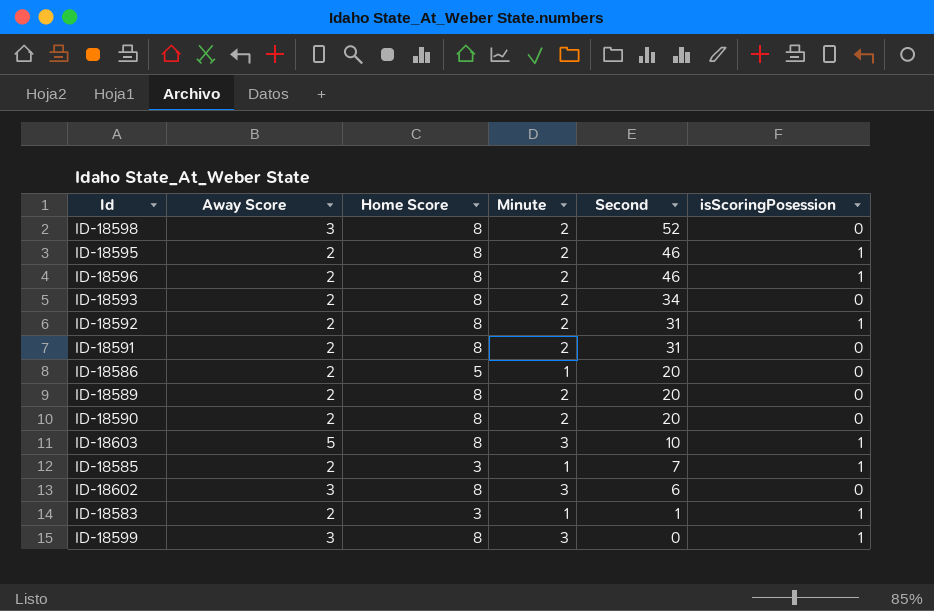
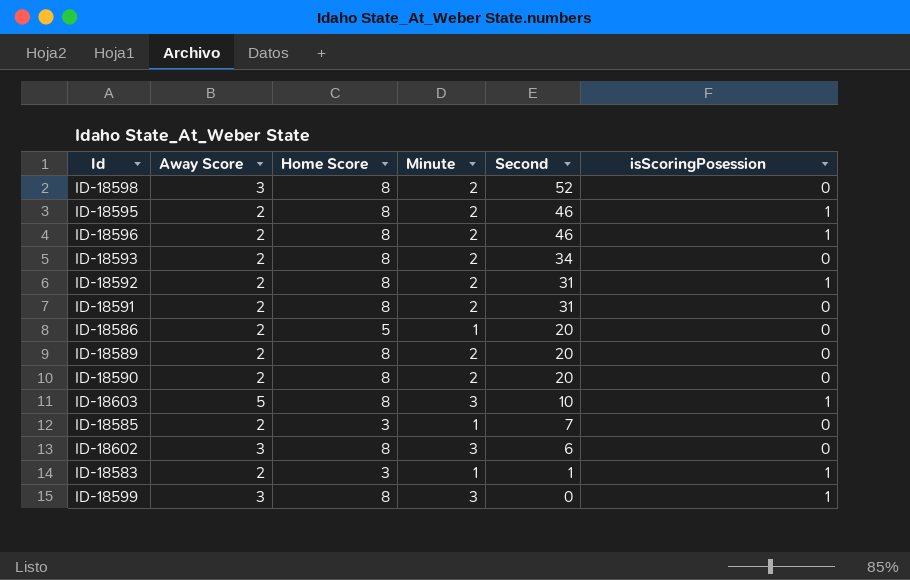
ID-18585 | isScoringPosession: 1 -> 0

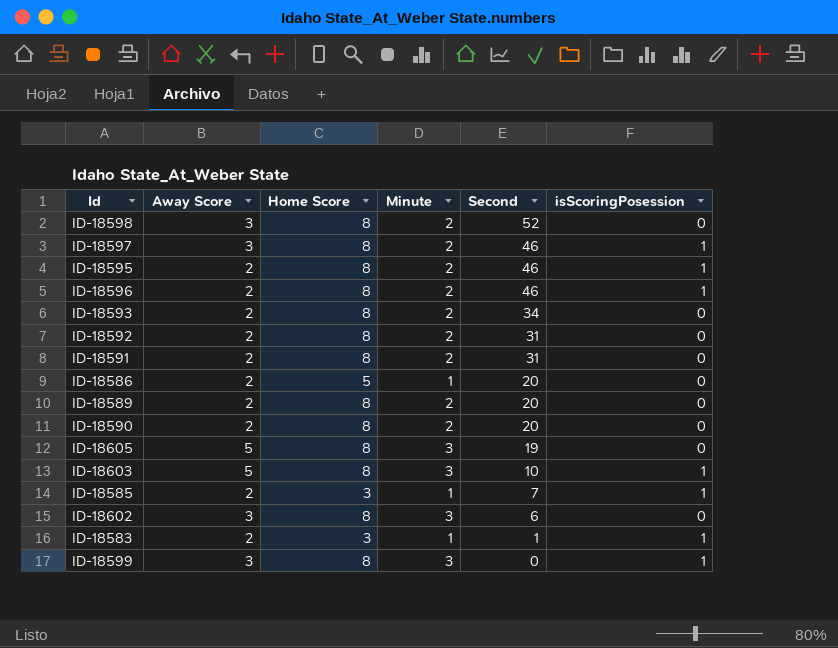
row ID-18597: none -> 3 | 8 | 2 | 46 | 1
ID-18592 | isScoringPosession: 1 -> 0
row ID-18605: none -> 5 | 8 | 3 | 19 | 0
ID-18585 | isScoringPosession: 0 -> 1

